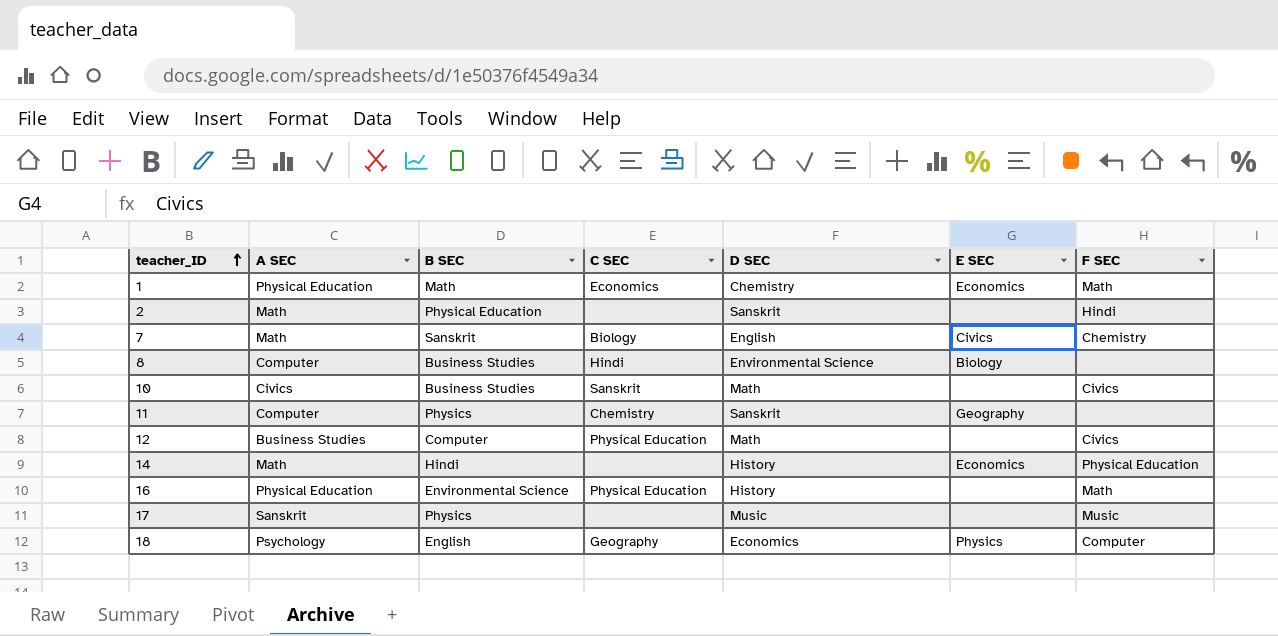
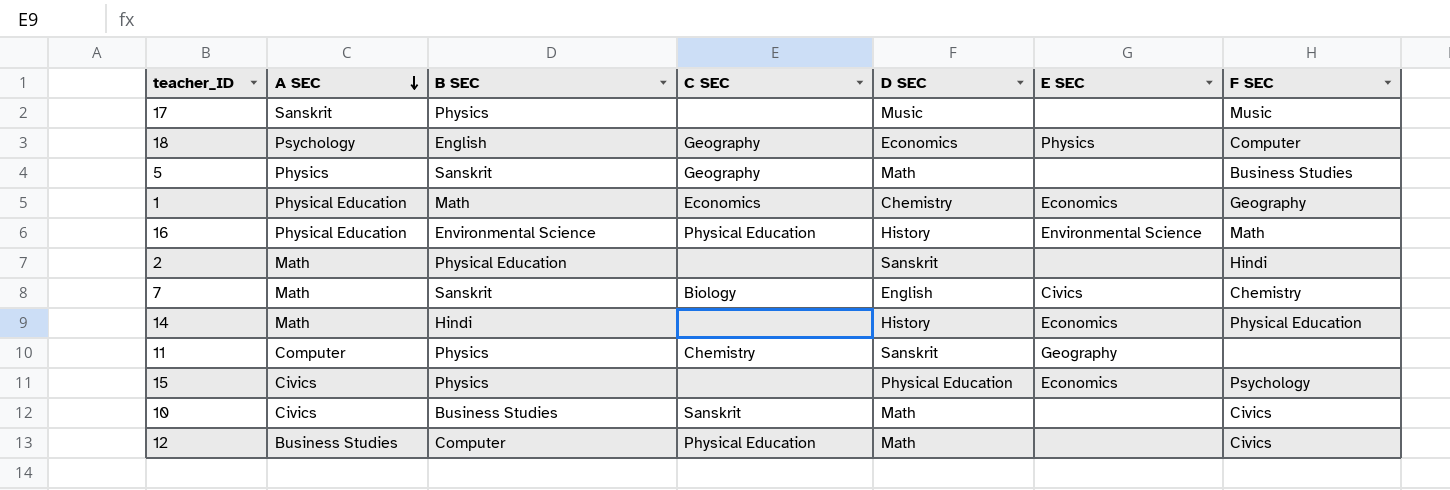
row order: teacher_ID ascending -> A SEC descending
row 8: Computer | Business Studies | Hindi | Environmental Science | Biology | none -> none
row 5: none -> Physics | Sanskrit | Geography | Math | none | Business Studies
1 | F SEC: Math -> Geography
16 | E SEC: none -> Environmental Science
row 15: none -> Civics | Physics | none | Physical Education | Economics | Psychology

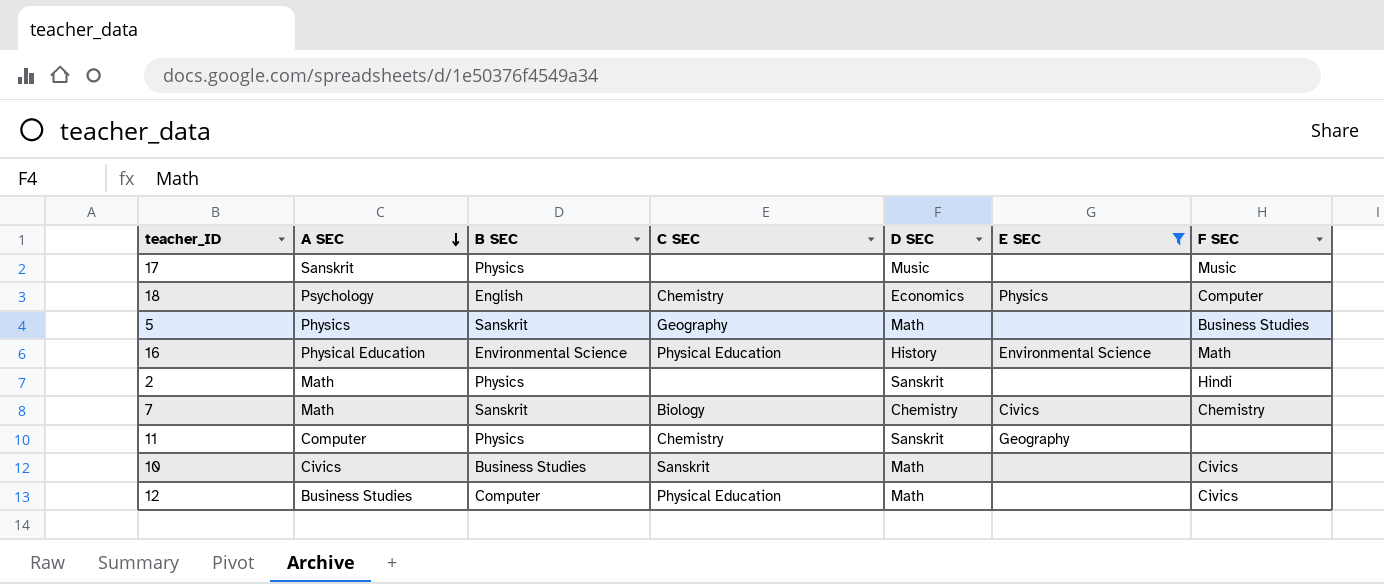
filter: none -> E SEC != Economics
18 | C SEC: Geography -> Chemistry
2 | B SEC: Physical Education -> Physics
7 | D SEC: English -> Chemistry

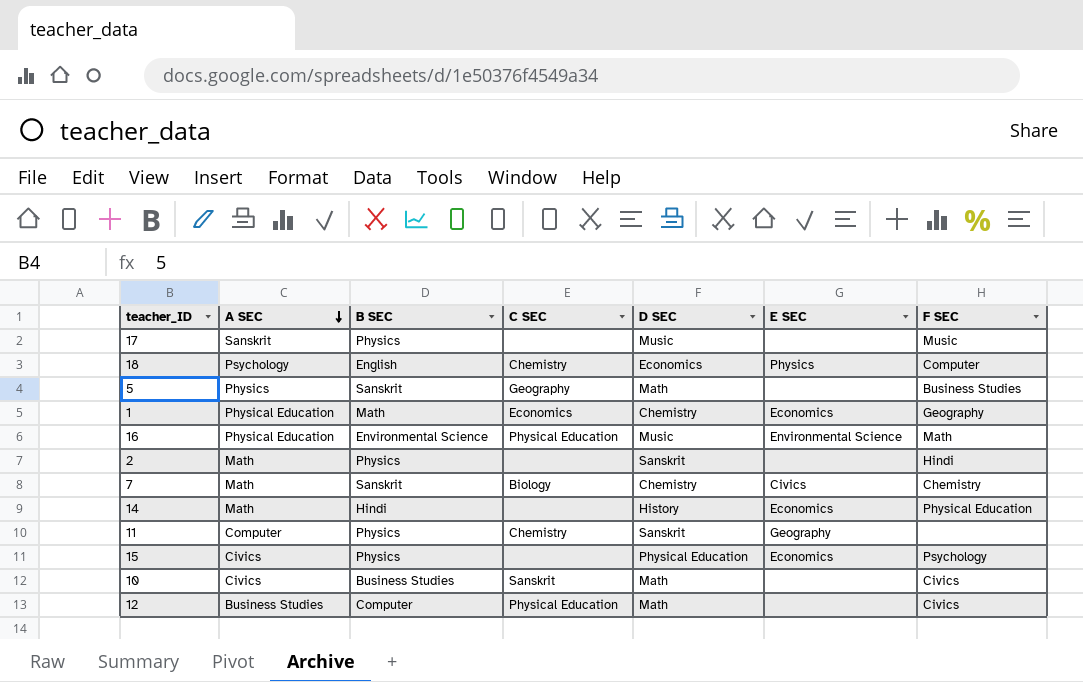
filter: E SEC != Economics -> none
16 | D SEC: History -> Music

